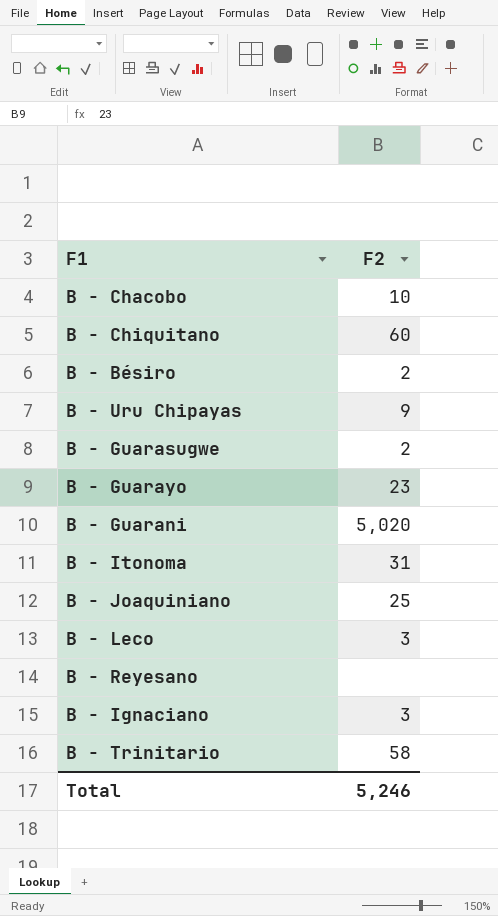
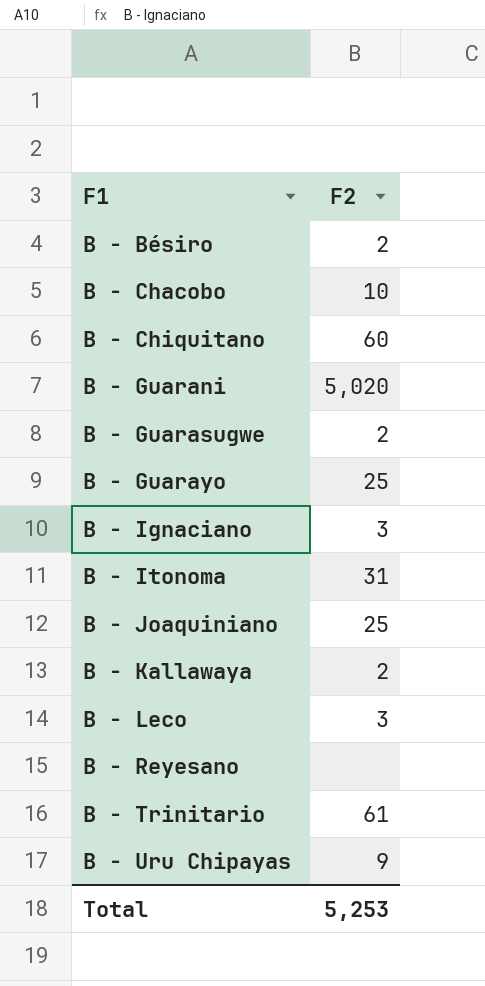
row order: none -> F1 ascending
B - Guarayo | F2: 23 -> 25
row B - Kallawaya: none -> 2
B - Trinitario | F2: 58 -> 61
Total | F2: 5,246 -> 5,253

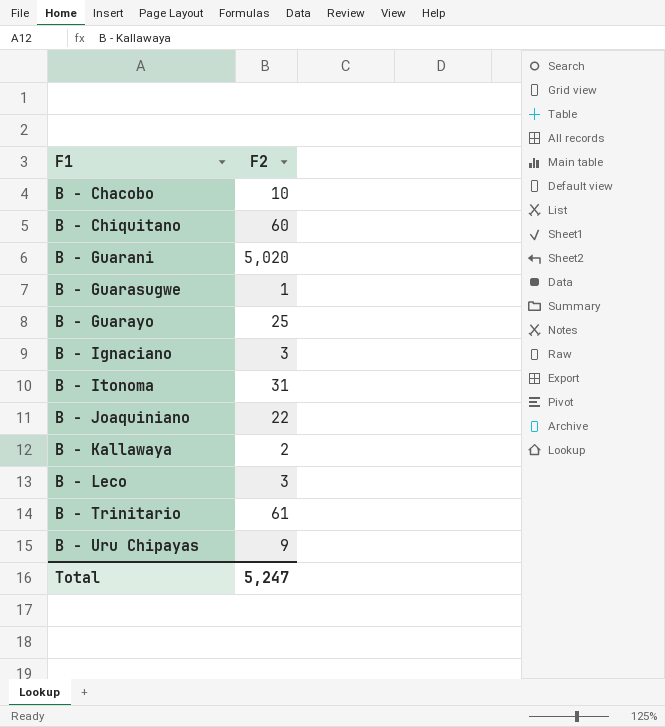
row B - Bésiro: 2 -> none
row B - Reyesano: none -> none
B - Guarasugwe | F2: 2 -> 1
B - Joaquiniano | F2: 25 -> 22
Total | F2: 5,253 -> 5,247

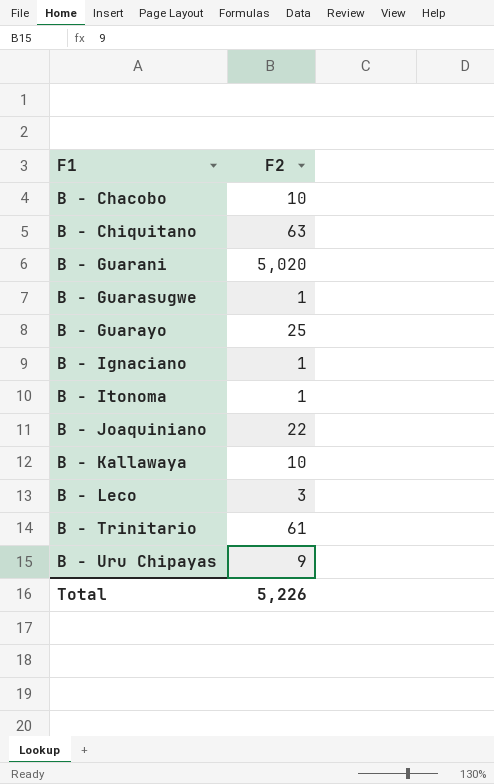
B - Chiquitano | F2: 60 -> 63
B - Ignaciano | F2: 3 -> 1
B - Itonoma | F2: 31 -> 1
B - Kallawaya | F2: 2 -> 10
Total | F2: 5,247 -> 5,226

